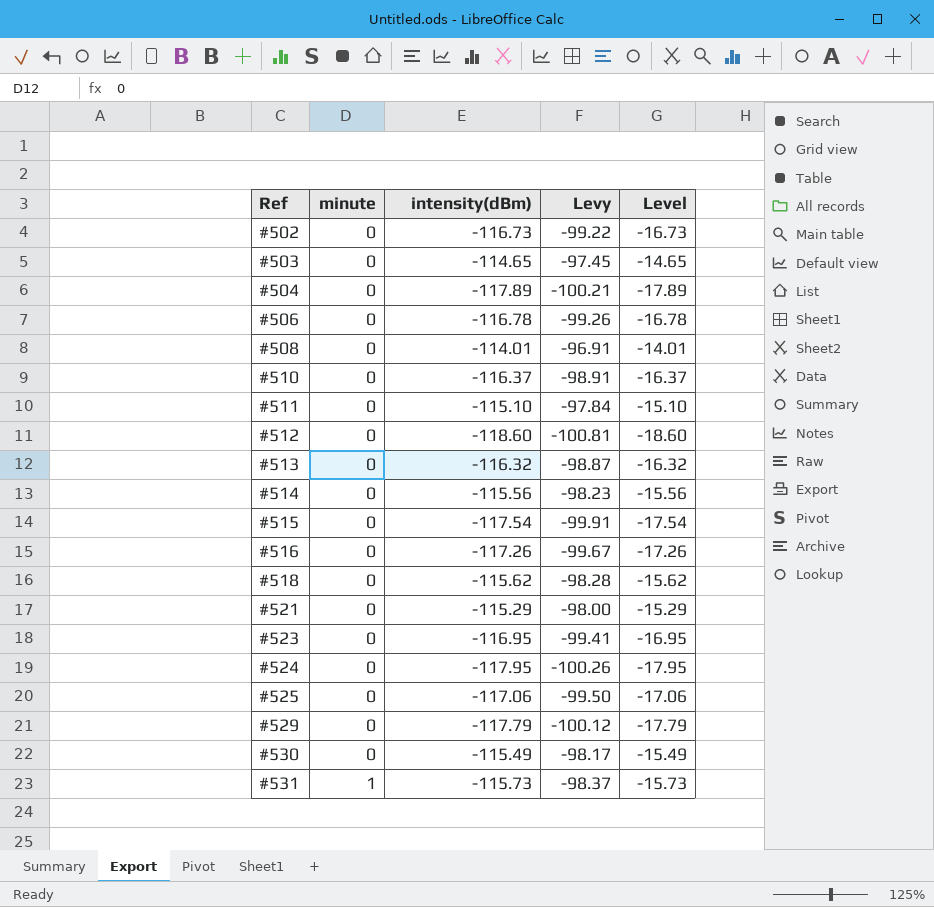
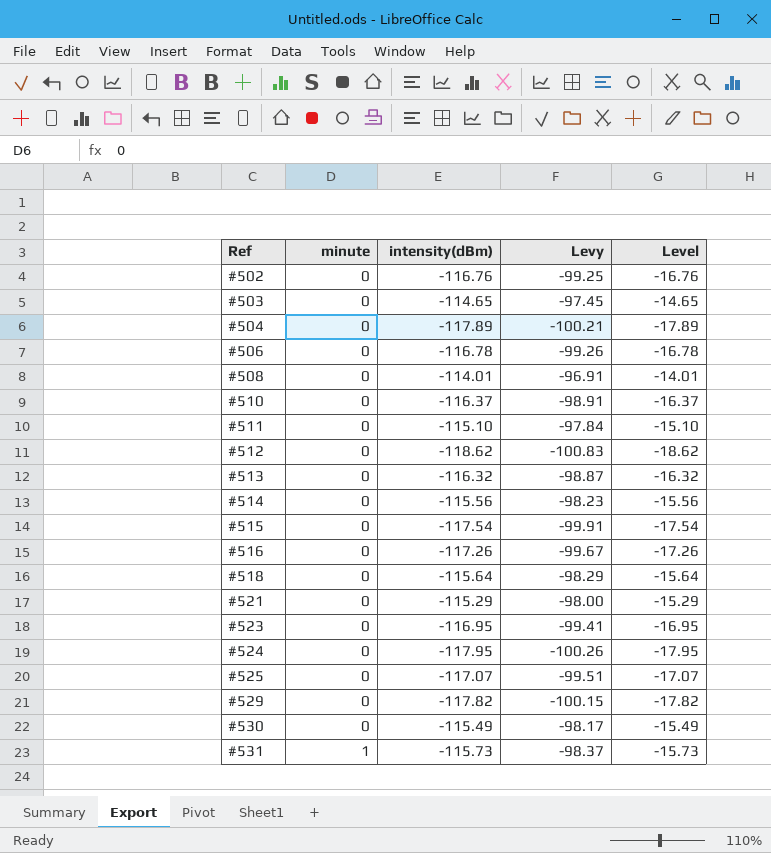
#502 | intensity(dBm): -116.73 -> -116.76
#502 | Levy: -99.22 -> -99.25
#502 | Level: -16.73 -> -16.76
#512 | intensity(dBm): -118.60 -> -118.62
#512 | Levy: -100.81 -> -100.83
#512 | Level: -18.60 -> -18.62
#518 | intensity(dBm): -115.62 -> -115.64
#518 | Levy: -98.28 -> -98.29
#518 | Level: -15.62 -> -15.64
#525 | intensity(dBm): -117.06 -> -117.07
#525 | Levy: -99.50 -> -99.51
#525 | Level: -17.06 -> -17.07
#529 | intensity(dBm): -117.79 -> -117.82
#529 | Levy: -100.12 -> -100.15
#529 | Level: -17.79 -> -17.82

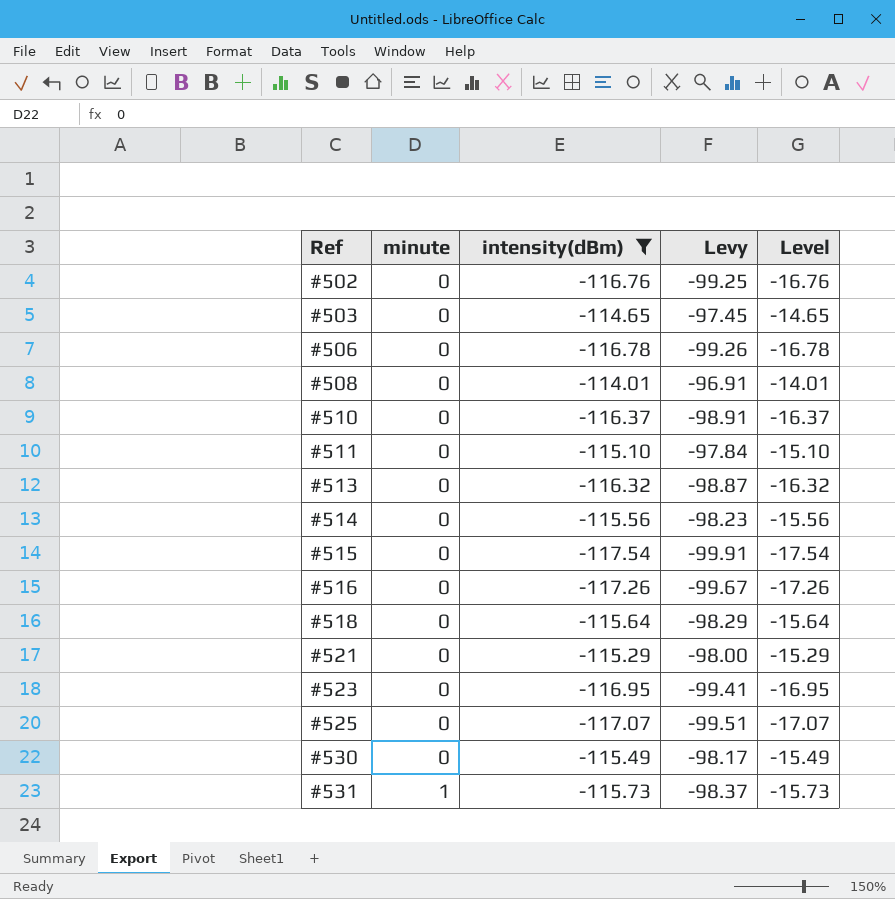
filter: none -> intensity(dBm) >= -117.54

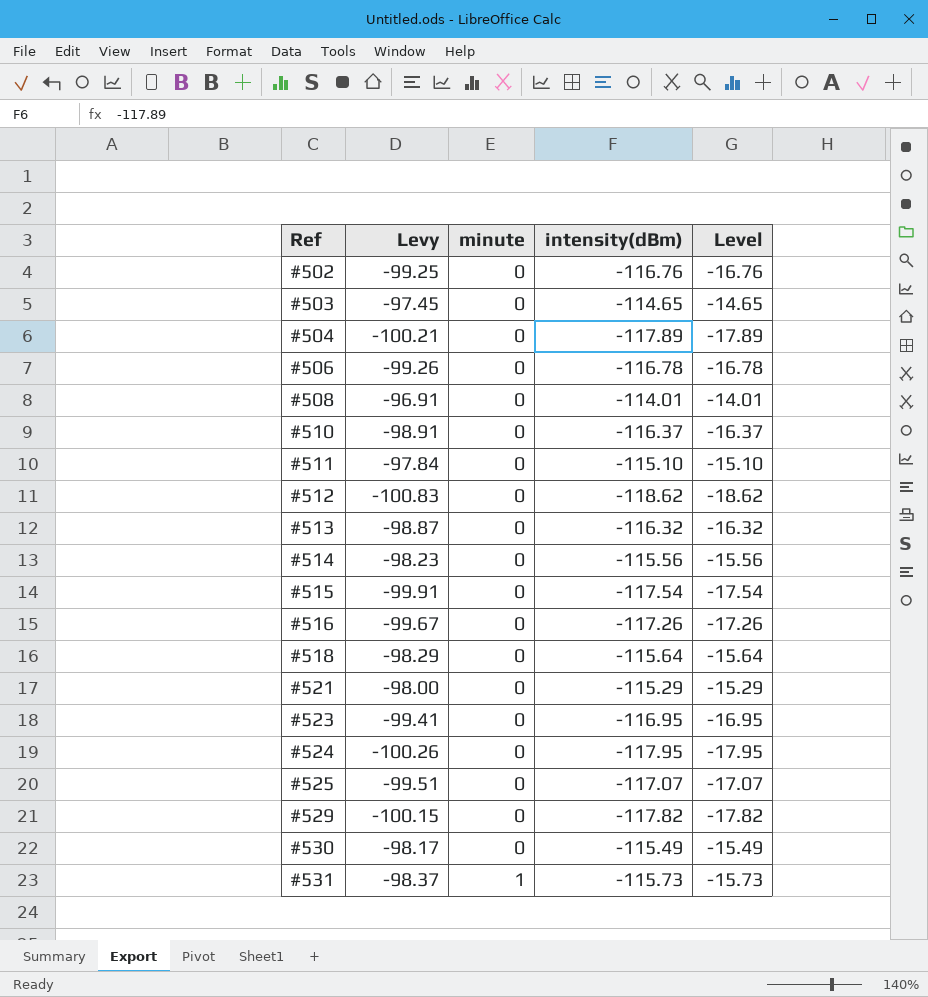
filter: intensity(dBm) >= -117.54 -> none
column Levy | position: 4 -> 2

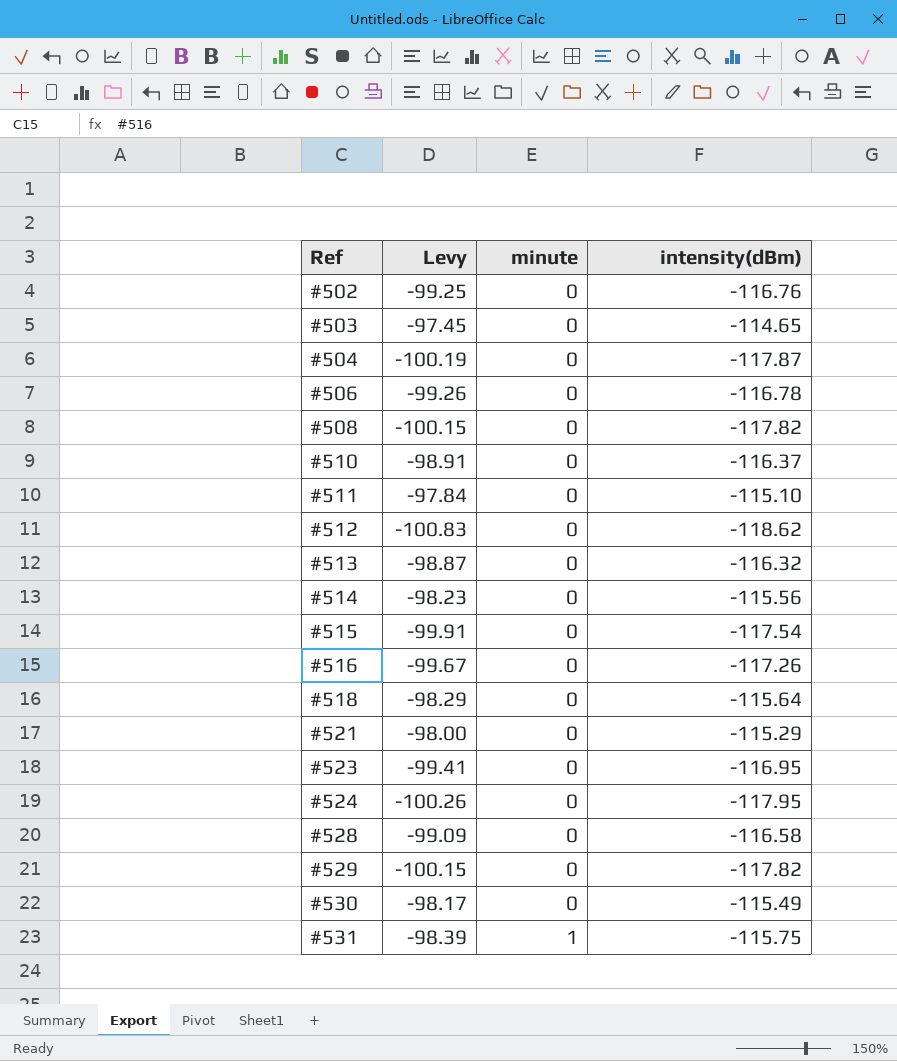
column Level | formula: [intensity(dBm)] + 100 -> none
row #525: -99.51 | 0 | -117.07 | -17.07 -> none
#504 | Levy: -100.21 -> -100.19
#504 | intensity(dBm): -117.89 -> -117.87
#508 | Levy: -96.91 -> -100.15
#508 | intensity(dBm): -114.01 -> -117.82
row #528: none -> -99.09 | 0 | -116.58
#531 | Levy: -98.37 -> -98.39
#531 | intensity(dBm): -115.73 -> -115.75

